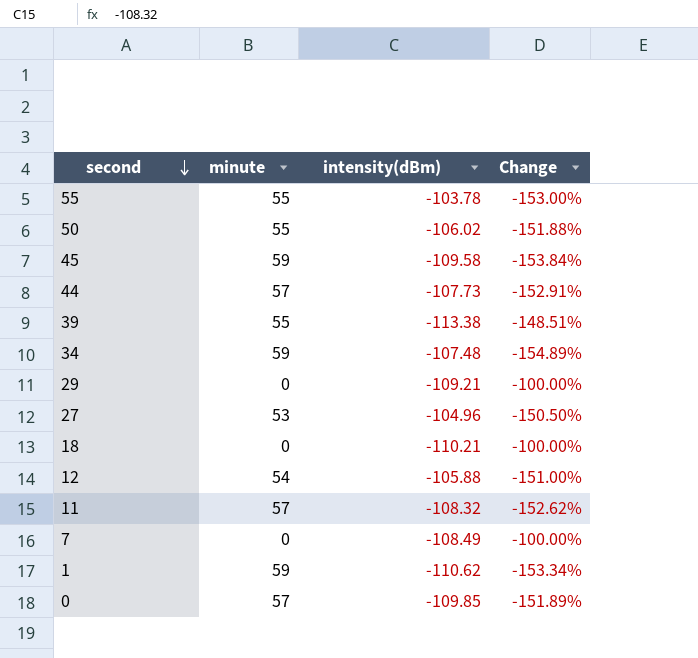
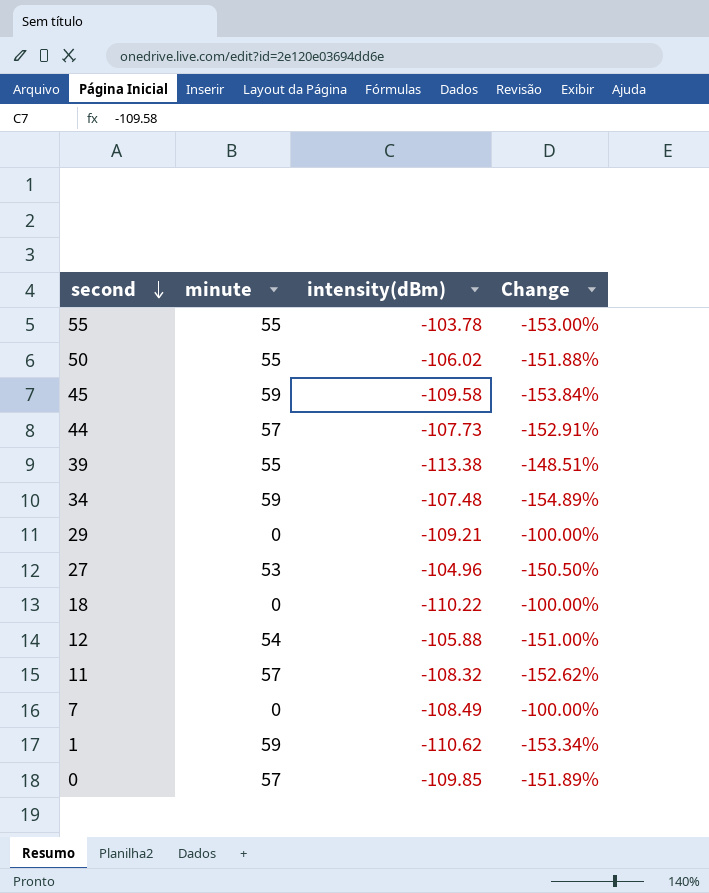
18 | intensity(dBm): -110.21 -> -110.22

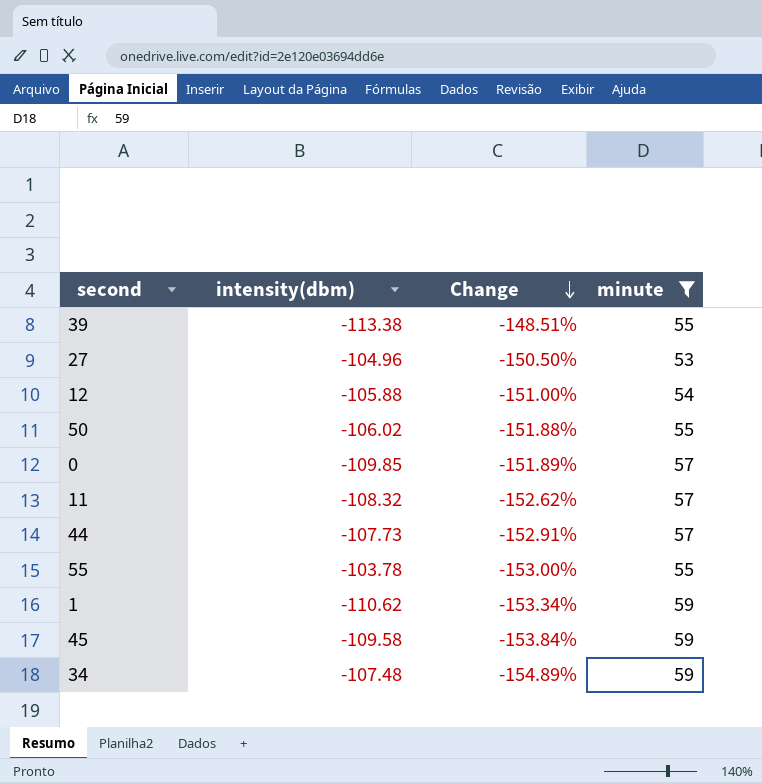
filter: none -> minute != 0
row order: second descending -> Change descending
column name: intensity(dBm) -> intensity(dbm)
column minute | position: 2 -> 4

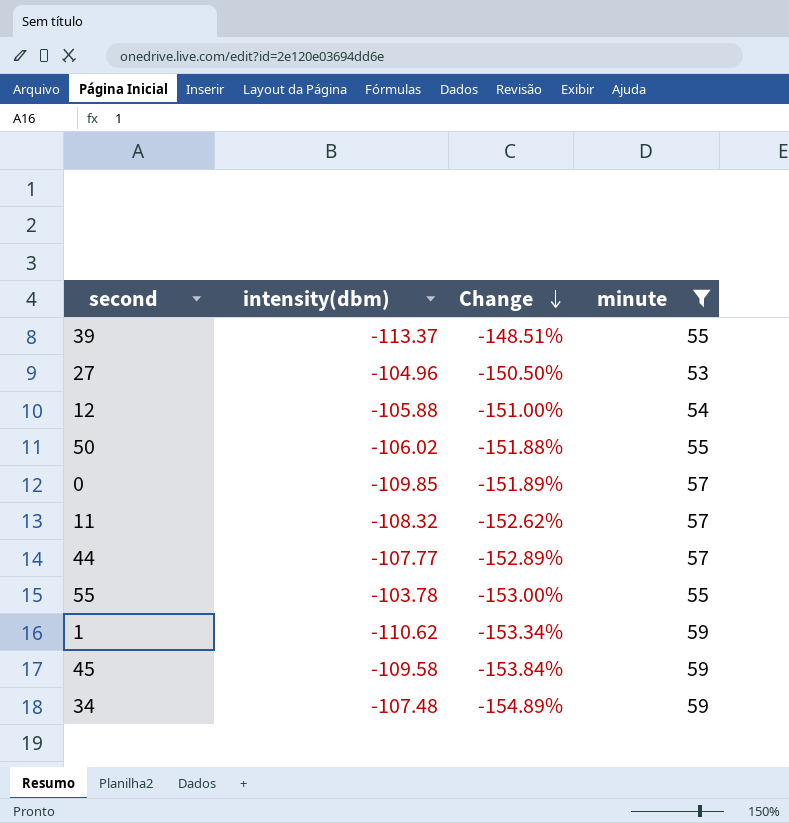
39 | intensity(dbm): -113.38 -> -113.37
44 | intensity(dbm): -107.73 -> -107.77
44 | Change: -152.91% -> -152.89%

